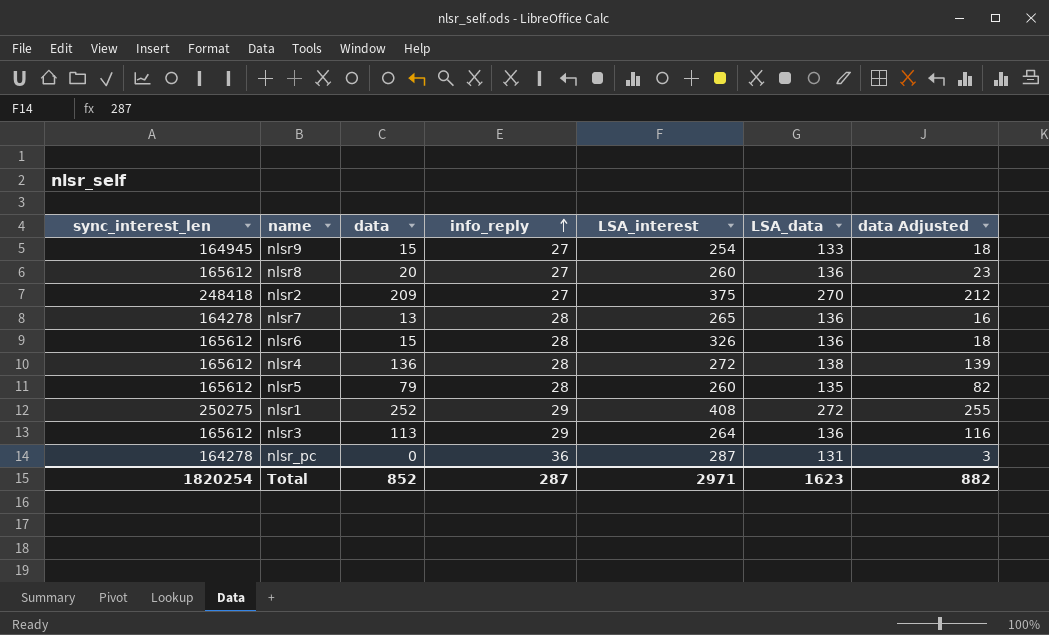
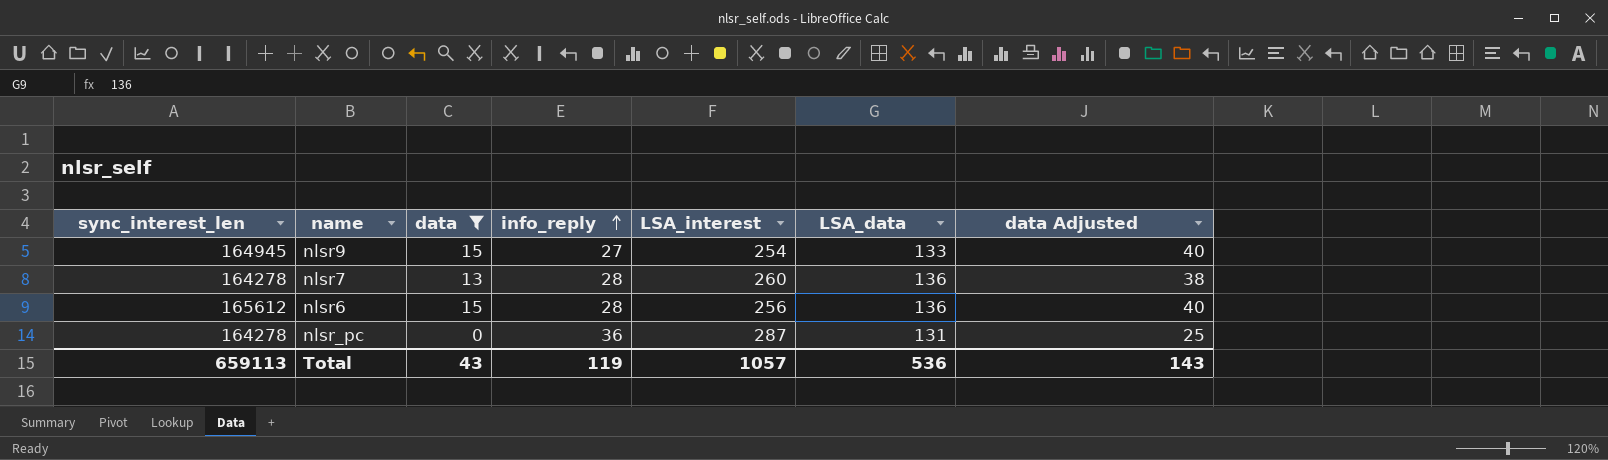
filter: none -> data <= 15
column data Adjusted | formula: [data] + 3 -> [data] + 25
nlsr7 | LSA_interest: 265 -> 260
nlsr6 | LSA_interest: 326 -> 256
Total | sync_interest_len: 1820254 -> 659113
Total | data: 852 -> 43
Total | info_reply: 287 -> 119
Total | LSA_interest: 2971 -> 1057
Total | LSA_data: 1623 -> 536
Total | data Adjusted: 882 -> 143

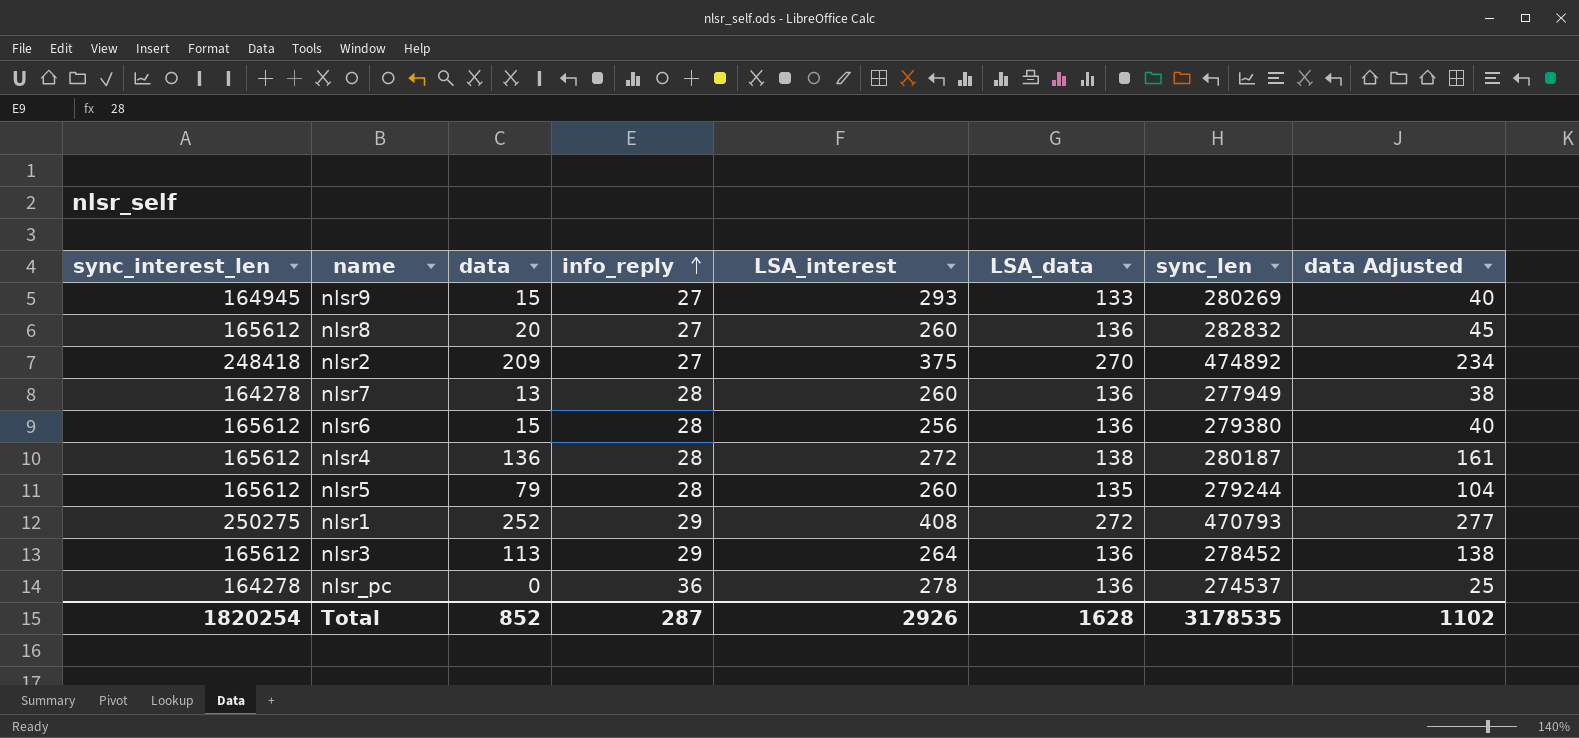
filter: data <= 15 -> none
column sync_len | position: none -> 7
nlsr9 | LSA_interest: 254 -> 293
nlsr_pc | LSA_interest: 287 -> 278
nlsr_pc | LSA_data: 131 -> 136
Total | sync_interest_len: 659113 -> 1820254
Total | data: 43 -> 852
Total | info_reply: 119 -> 287
Total | LSA_interest: 1057 -> 2926
Total | LSA_data: 536 -> 1628
Total | data Adjusted: 143 -> 1102

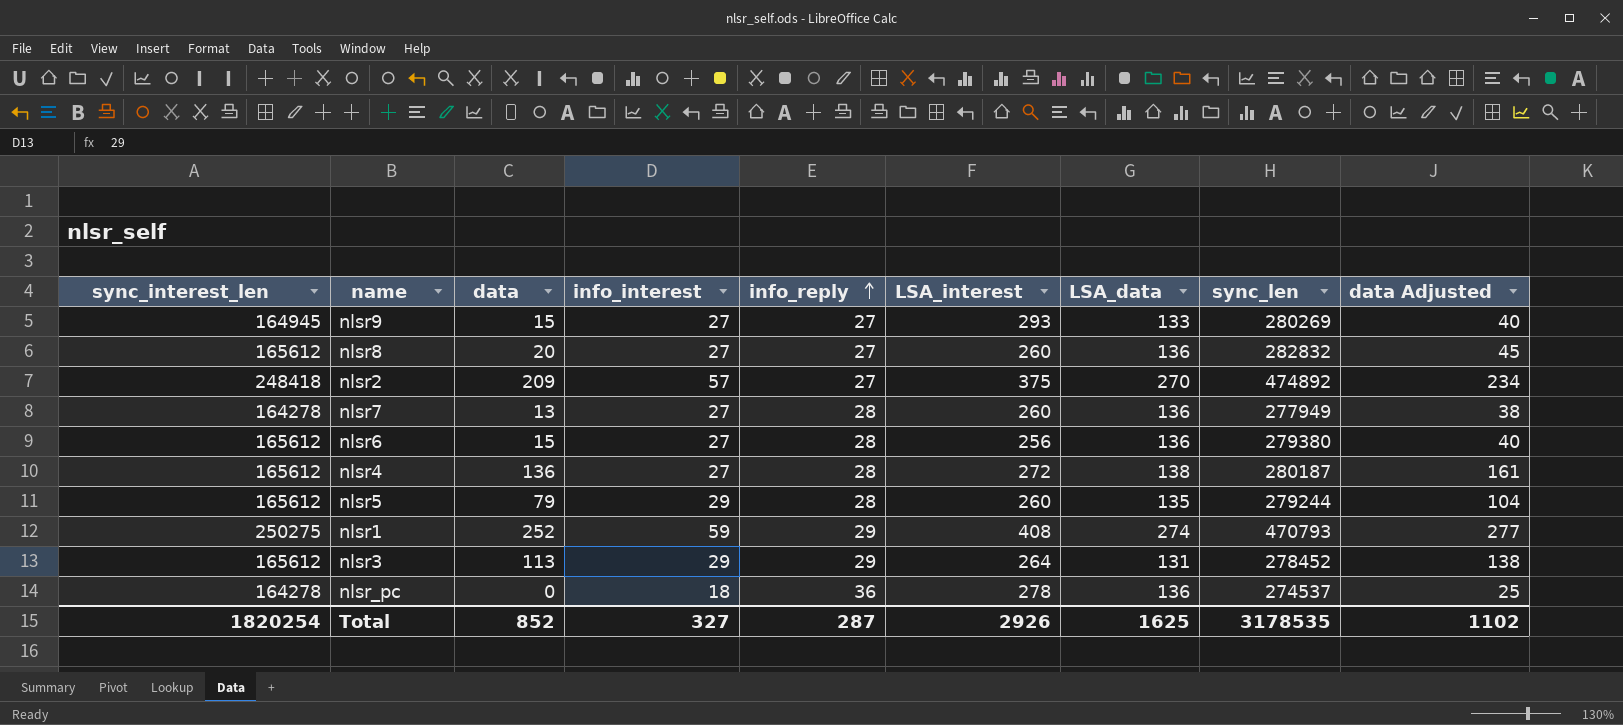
column info_interest | position: none -> 4
nlsr1 | LSA_data: 272 -> 274
nlsr3 | LSA_data: 136 -> 131
Total | LSA_data: 1628 -> 1625

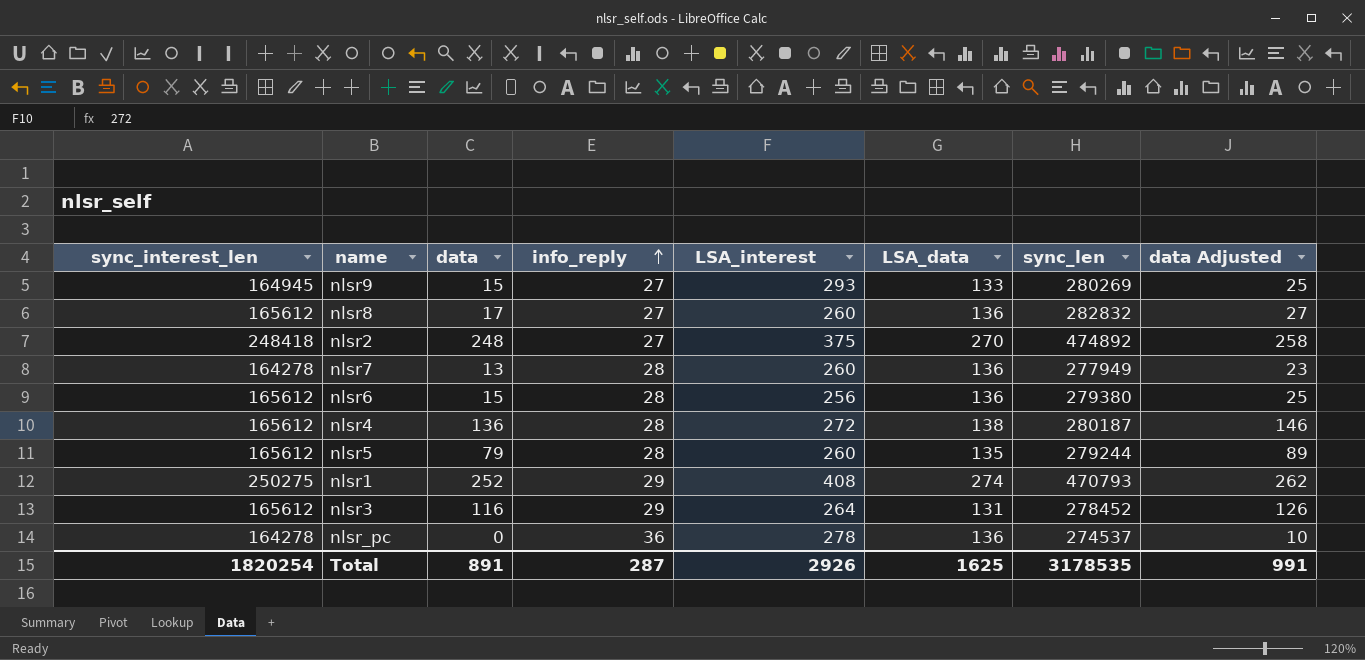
column info_interest | position: 4 -> none
column data Adjusted | formula: [data] + 25 -> [data] + 10
nlsr8 | data: 20 -> 17
nlsr2 | data: 209 -> 248
nlsr3 | data: 113 -> 116
Total | data: 852 -> 891
Total | data Adjusted: 1102 -> 991

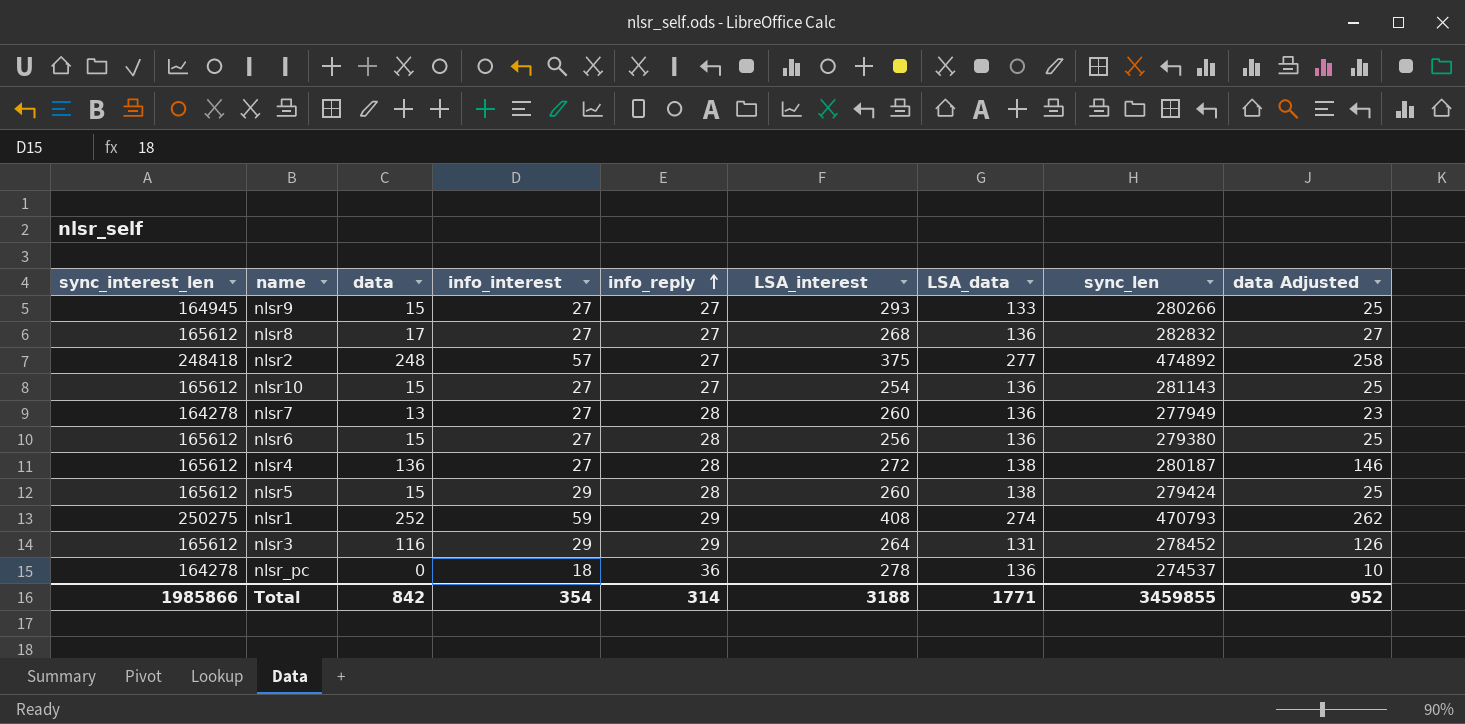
column info_interest | position: none -> 4
nlsr9 | sync_len: 280269 -> 280266
nlsr8 | LSA_interest: 260 -> 268
nlsr2 | LSA_data: 270 -> 277
row nlsr10: none -> 165612 | 15 | 27 | 27 | 254 | 136 | 281143 | 25
nlsr5 | data: 79 -> 15
nlsr5 | LSA_data: 135 -> 138
nlsr5 | sync_len: 279244 -> 279424
nlsr5 | data Adjusted: 89 -> 25
Total | sync_interest_len: 1820254 -> 1985866
Total | data: 891 -> 842
Total | info_reply: 287 -> 314
Total | LSA_interest: 2926 -> 3188
Total | LSA_data: 1625 -> 1771
Total | sync_len: 3178535 -> 3459855
Total | data Adjusted: 991 -> 952

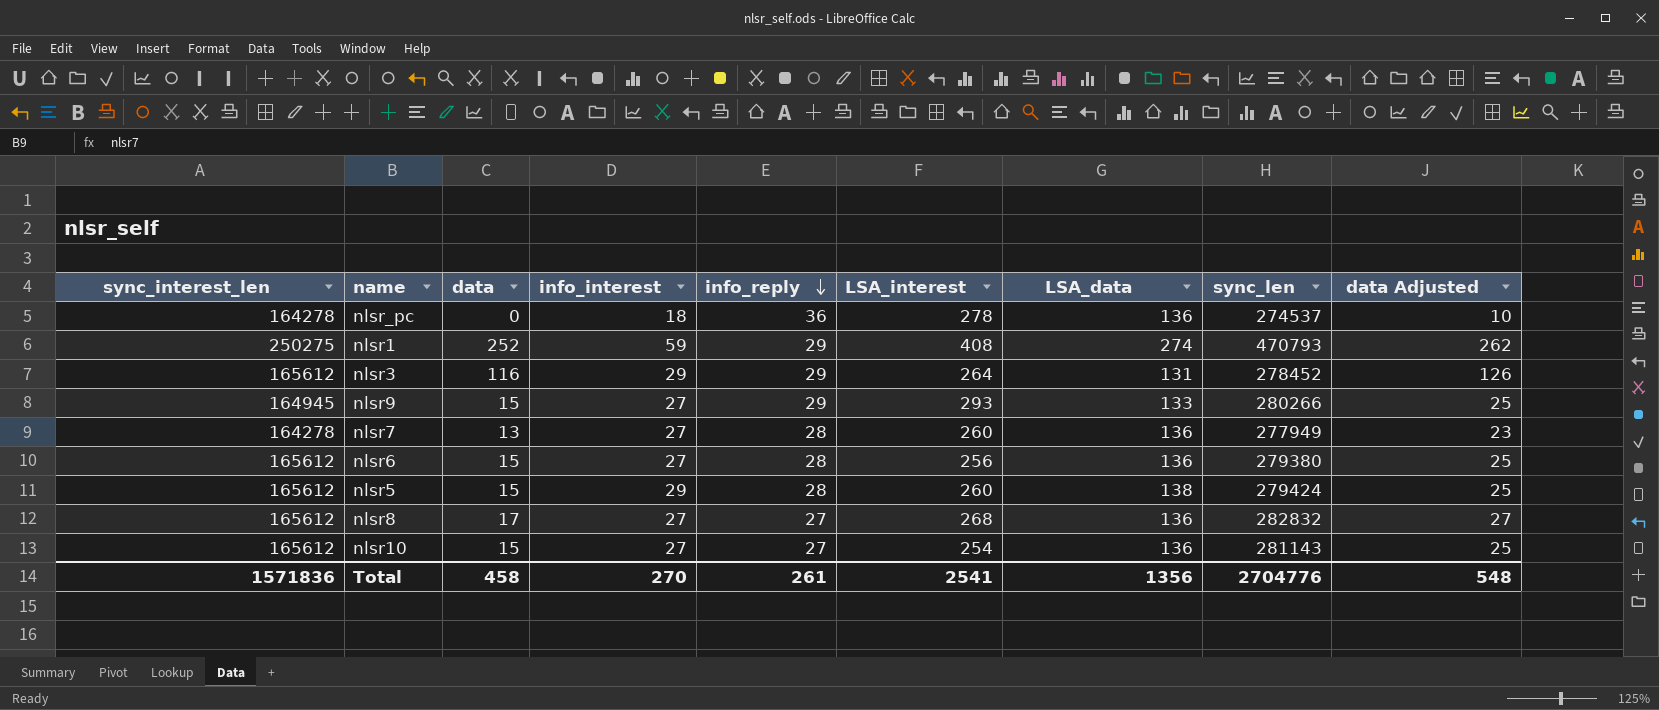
row order: info_reply ascending -> info_reply descending
row nlsr2: 248418 | 248 | 57 | 27 | 375 | 277 | 474892 | 258 -> none
row nlsr4: 165612 | 136 | 27 | 28 | 272 | 138 | 280187 | 146 -> none
nlsr9 | info_reply: 27 -> 29
Total | sync_interest_len: 1985866 -> 1571836
Total | data: 842 -> 458
Total | info_interest: 354 -> 270
Total | info_reply: 314 -> 261
Total | LSA_interest: 3188 -> 2541
Total | LSA_data: 1771 -> 1356
Total | sync_len: 3459855 -> 2704776
Total | data Adjusted: 952 -> 548

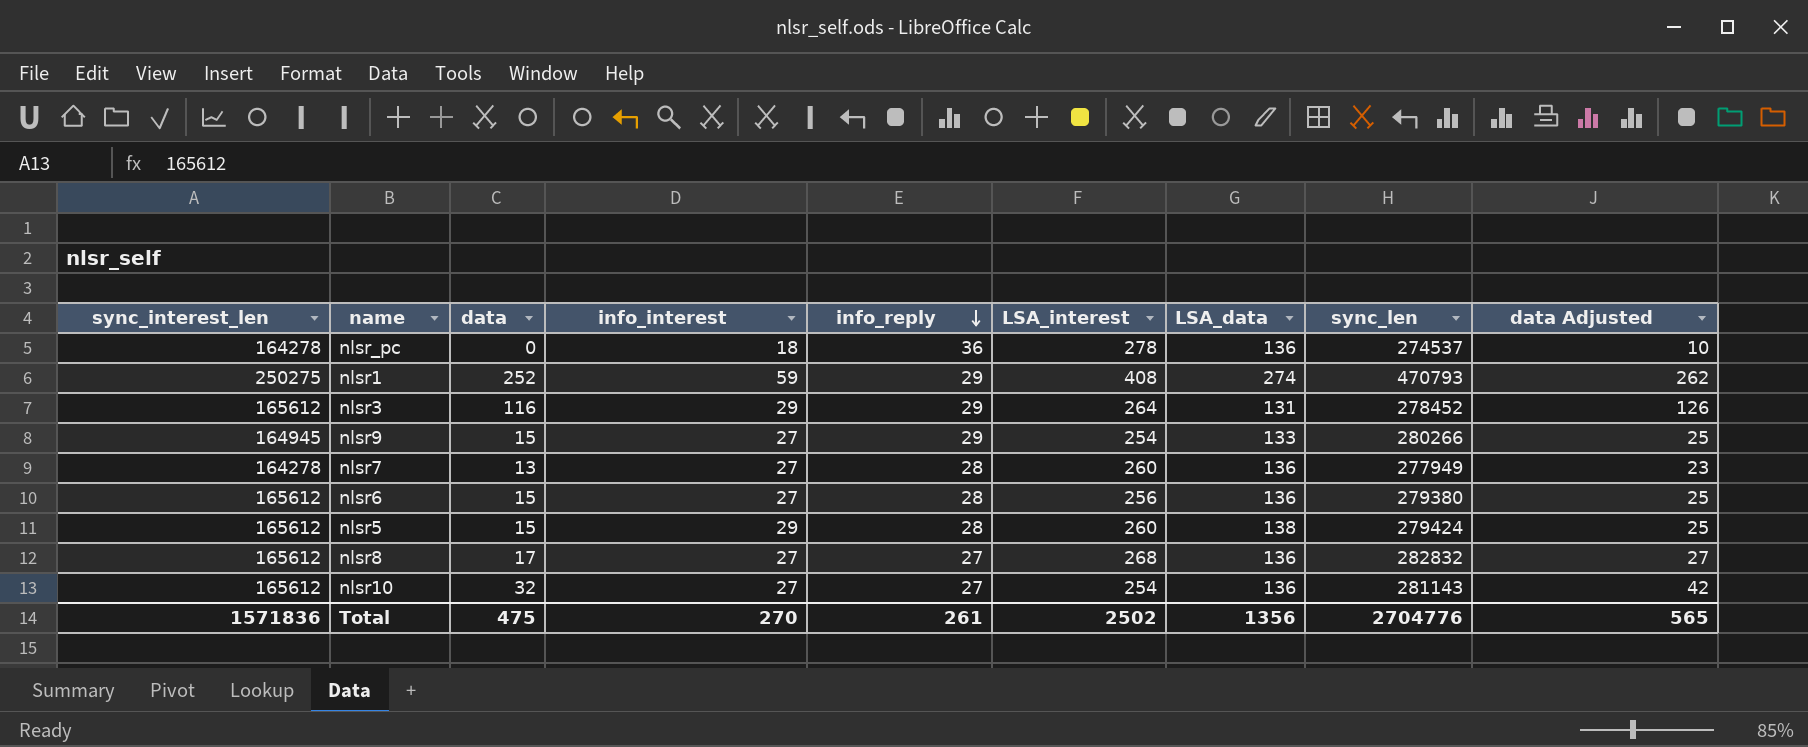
nlsr9 | LSA_interest: 293 -> 254
nlsr10 | data: 15 -> 32
nlsr10 | data Adjusted: 25 -> 42
Total | data: 458 -> 475
Total | LSA_interest: 2541 -> 2502
Total | data Adjusted: 548 -> 565

